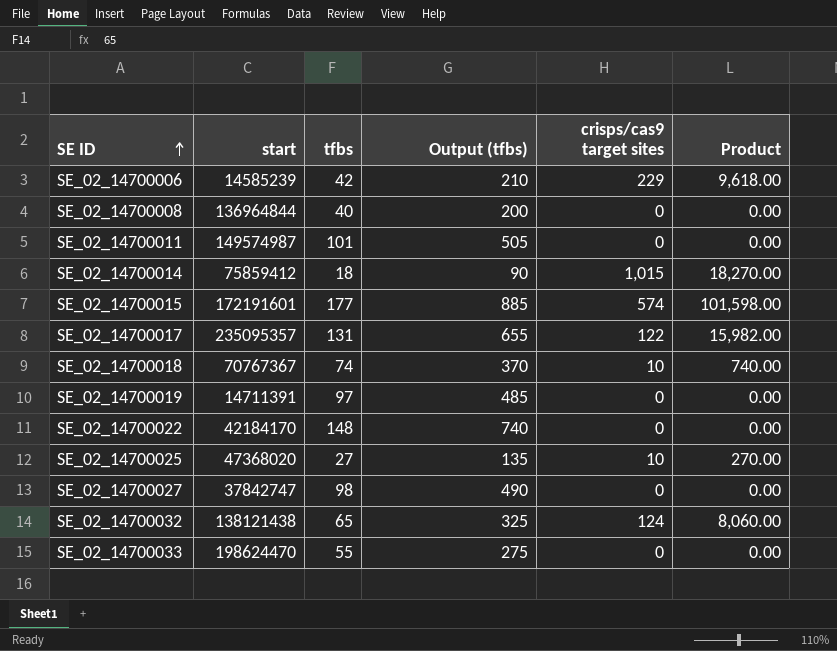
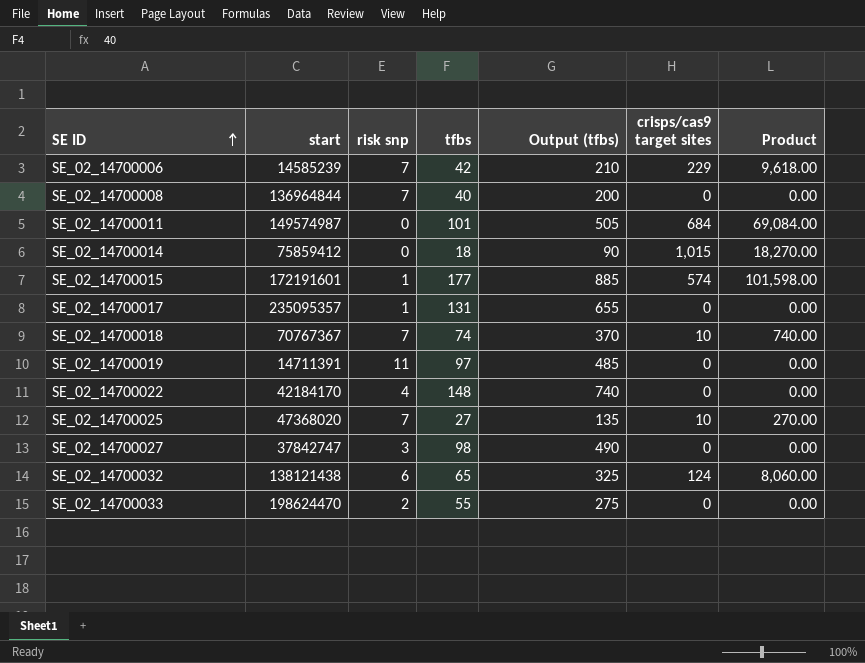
column risk snp | position: none -> 3
SE_02_14700011 | crisps/cas9 target sites: 0 -> 684
SE_02_14700011 | Product: 0.00 -> 69,084.00
SE_02_14700017 | crisps/cas9 target sites: 122 -> 0
SE_02_14700017 | Product: 15,982.00 -> 0.00

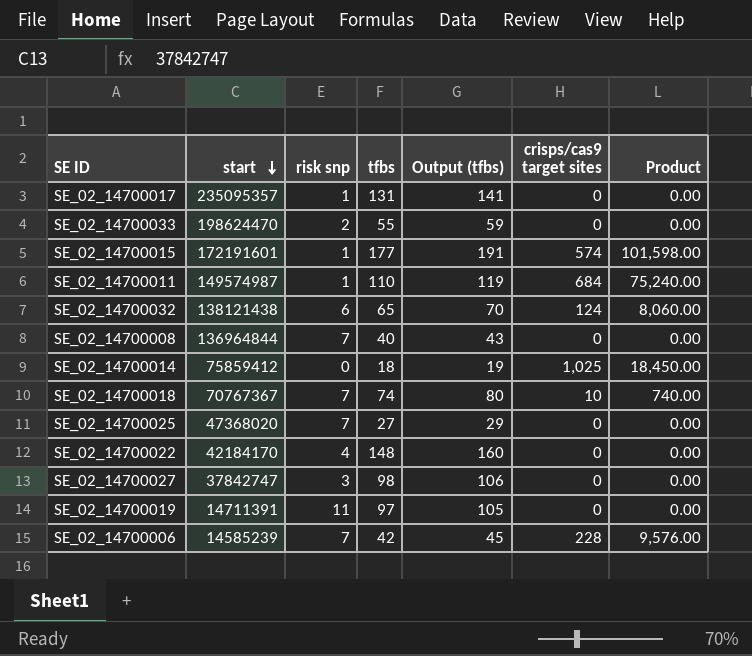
row order: SE ID ascending -> start descending
column Output (tfbs) | formula: [tfbs] * 5 -> [tfbs] * 1.08
SE_02_14700011 | risk snp: 0 -> 1
SE_02_14700011 | tfbs: 101 -> 110
SE_02_14700011 | Product: 69,084.00 -> 75,240.00
SE_02_14700014 | crisps/cas9 target sites: 1,015 -> 1,025
SE_02_14700014 | Product: 18,270.00 -> 18,450.00
SE_02_14700025 | crisps/cas9 target sites: 10 -> 0
SE_02_14700025 | Product: 270.00 -> 0.00
SE_02_14700006 | crisps/cas9 target sites: 229 -> 228
SE_02_14700006 | Product: 9,618.00 -> 9,576.00

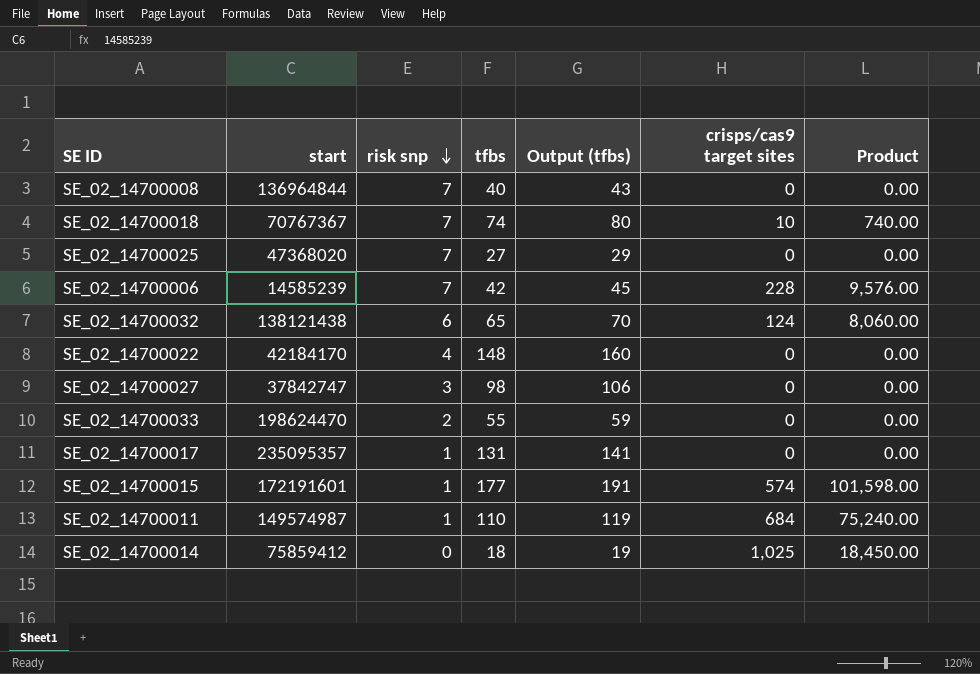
row order: start descending -> risk snp descending
row SE_02_14700019: 14711391 | 11 | 97 | 105 | 0 | 0.00 -> none

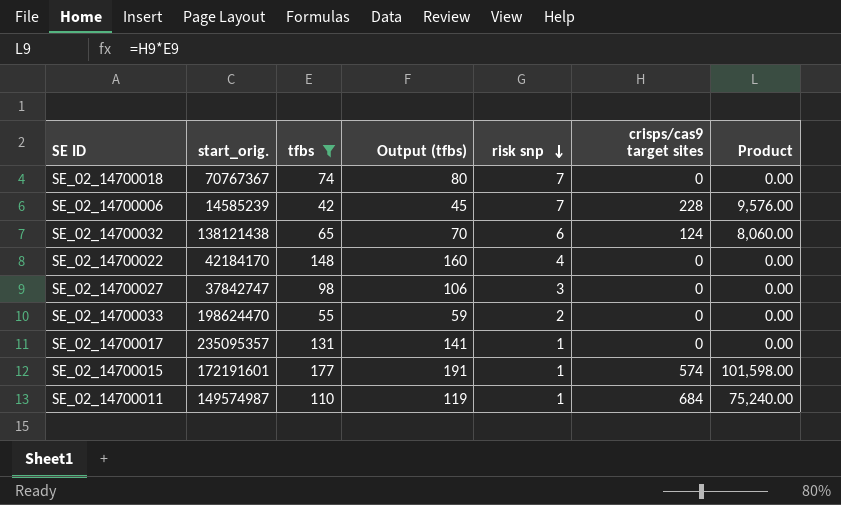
filter: none -> tfbs >= 42
column name: start -> start_orig.
column risk snp | position: 3 -> 5
SE_02_14700018 | crisps/cas9 target sites: 10 -> 0
SE_02_14700018 | Product: 740.00 -> 0.00

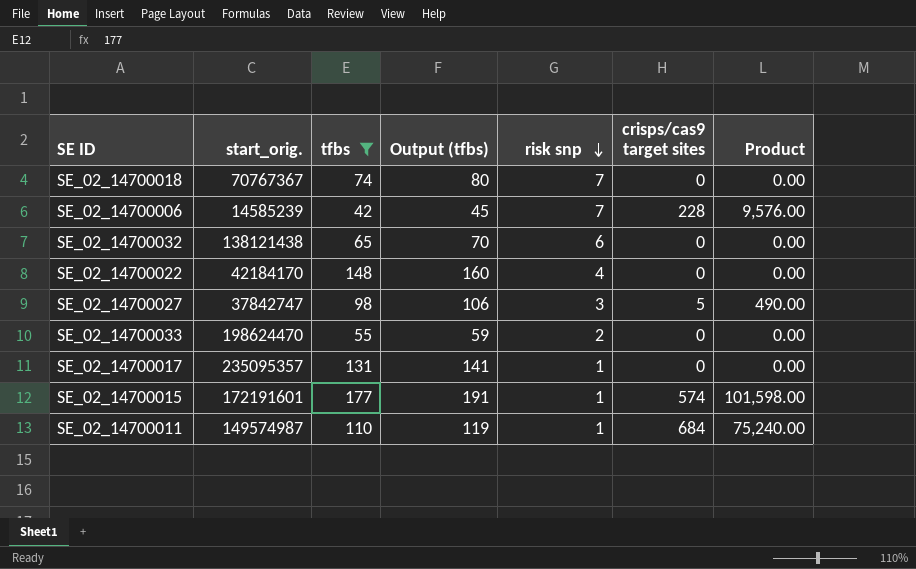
SE_02_14700032 | crisps/cas9 target sites: 124 -> 0
SE_02_14700032 | Product: 8,060.00 -> 0.00
SE_02_14700027 | crisps/cas9 target sites: 0 -> 5
SE_02_14700027 | Product: 0.00 -> 490.00

